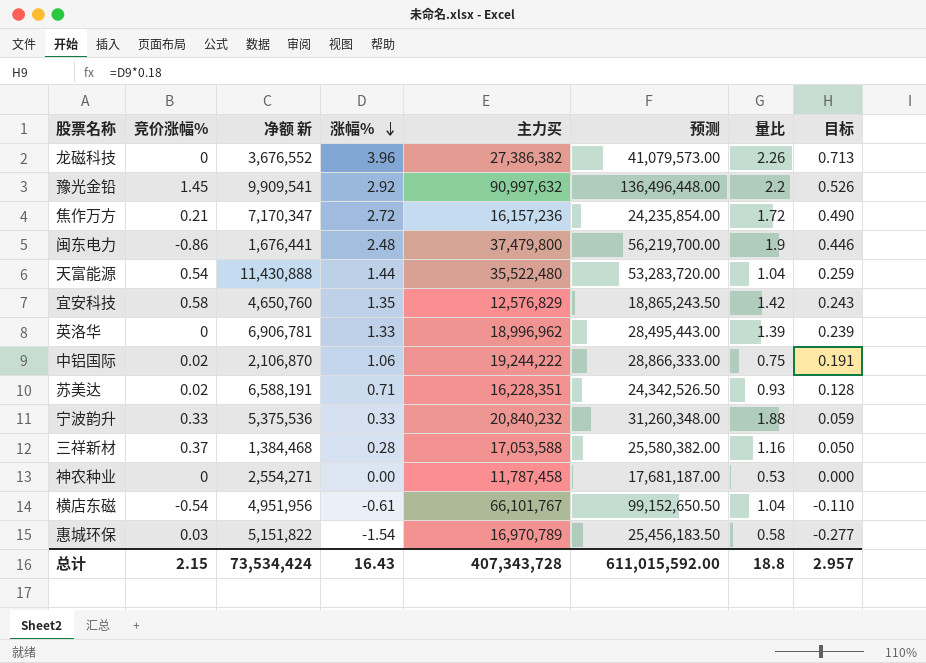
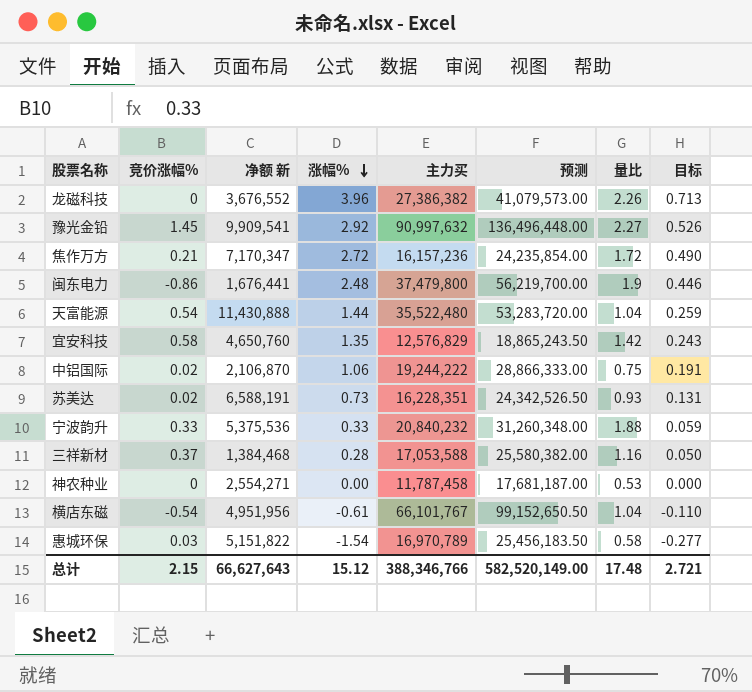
row 英洛华: 0 | 6,906,781 | 1.33 | 18,996,962 | 28,495,443.00 | 1.39 | 0.239 -> none
豫光金铅 | 量比: 2.2 -> 2.27
苏美达 | 涨幅%: 0.71 -> 0.73
苏美达 | 目标: 0.128 -> 0.131
总计 | 净额 新: 73,534,424 -> 66,627,643
总计 | 涨幅%: 16.43 -> 15.12
总计 | 主力买: 407,343,728 -> 388,346,766
总计 | 预测: 611,015,592.00 -> 582,520,149.00
总计 | 量比: 18.8 -> 17.48
总计 | 目标: 2.957 -> 2.721

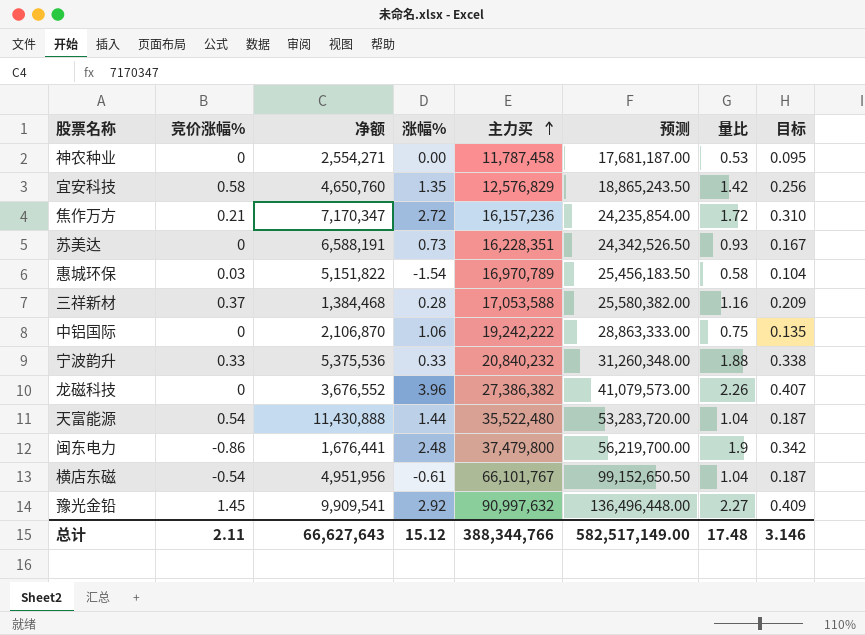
row order: 涨幅% descending -> 主力买 ascending
column name: 净额 新 -> 净额
column 目标 | formula: [涨幅%] * 0.18 -> [量比] * 0.18
苏美达 | 竞价涨幅%: 0.02 -> 0
中铝国际 | 竞价涨幅%: 0.02 -> 0
中铝国际 | 主力买: 19,244,222 -> 19,242,222
中铝国际 | 预测: 28,866,333.00 -> 28,863,333.00
总计 | 竞价涨幅%: 2.15 -> 2.11
总计 | 主力买: 388,346,766 -> 388,344,766
总计 | 预测: 582,520,149.00 -> 582,517,149.00
总计 | 目标: 2.721 -> 3.146

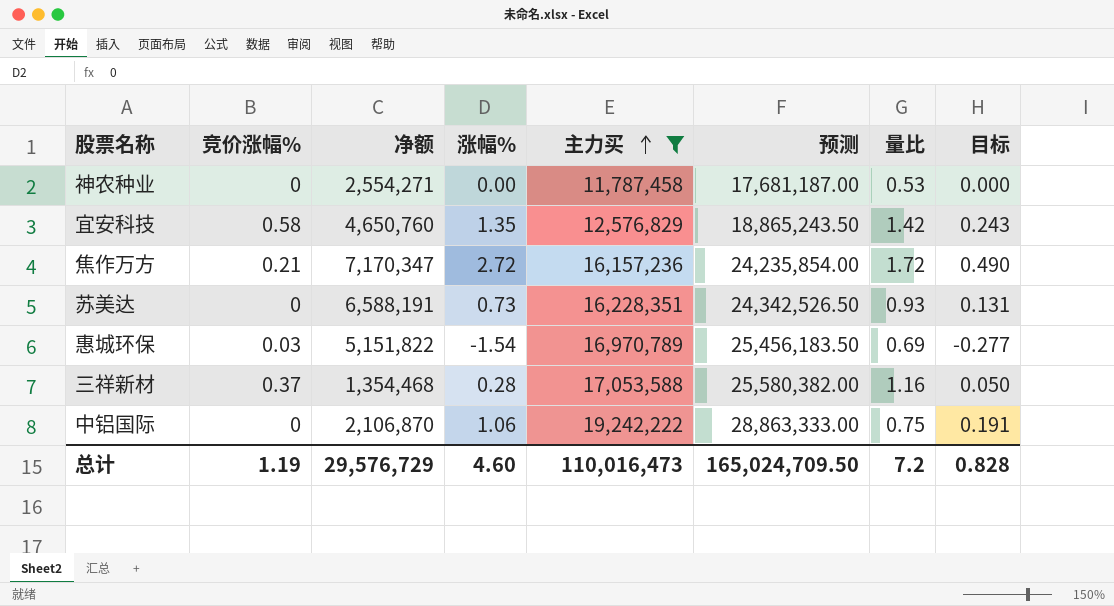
filter: none -> 主力买 <= 19,242,222
column 目标 | formula: [量比] * 0.18 -> [涨幅%] * 0.18
惠城环保 | 量比: 0.58 -> 0.69
三祥新材 | 净额: 1,384,468 -> 1,354,468
总计 | 竞价涨幅%: 2.11 -> 1.19
总计 | 净额: 66,627,643 -> 29,576,729
总计 | 涨幅%: 15.12 -> 4.60
总计 | 主力买: 388,344,766 -> 110,016,473
总计 | 预测: 582,517,149.00 -> 165,024,709.50
总计 | 量比: 17.48 -> 7.2
总计 | 目标: 3.146 -> 0.828

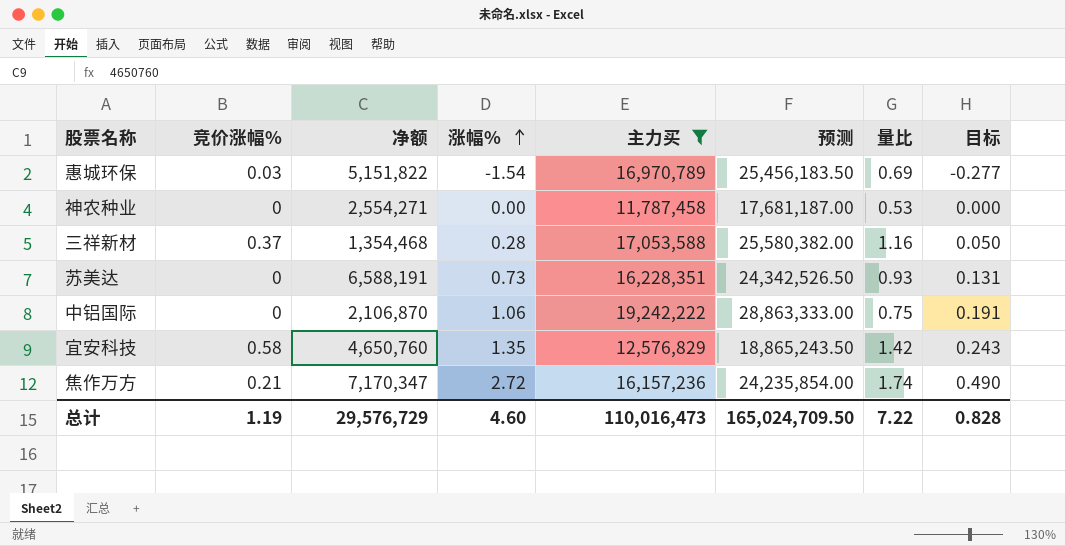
row order: 主力买 ascending -> 涨幅% ascending
焦作万方 | 量比: 1.72 -> 1.74
总计 | 量比: 7.2 -> 7.22

